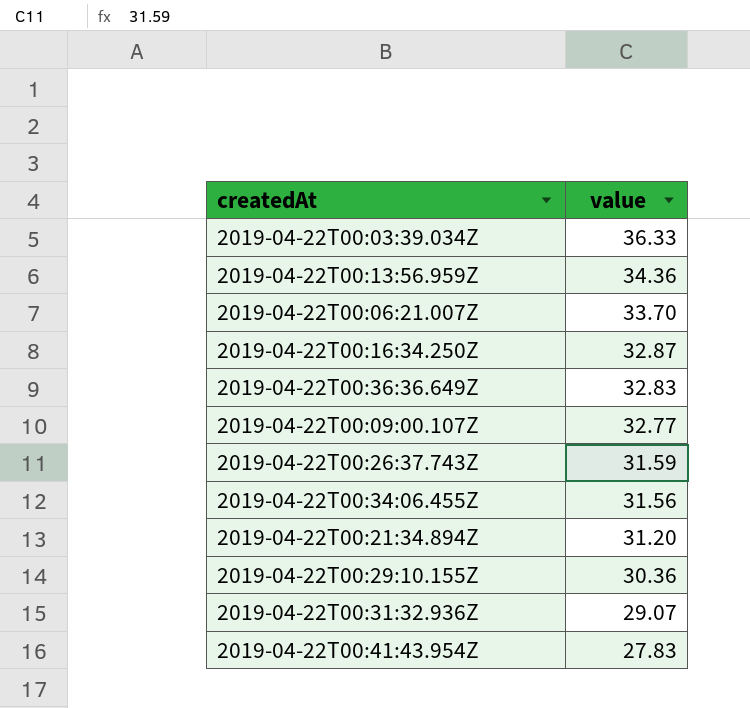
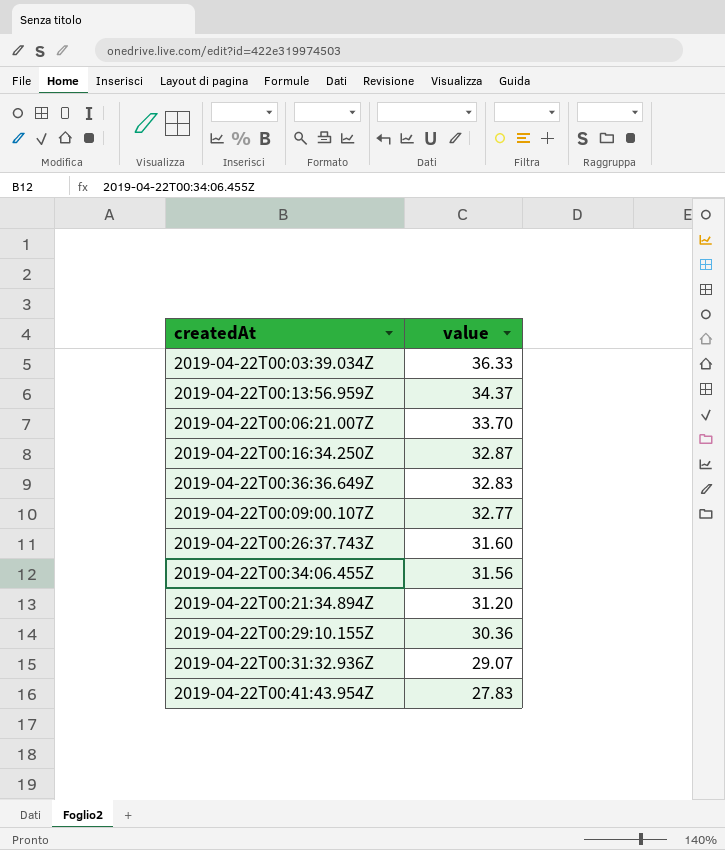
2019-04-22T00:13:56.959Z | value: 34.36 -> 34.37
2019-04-22T00:26:37.743Z | value: 31.59 -> 31.60

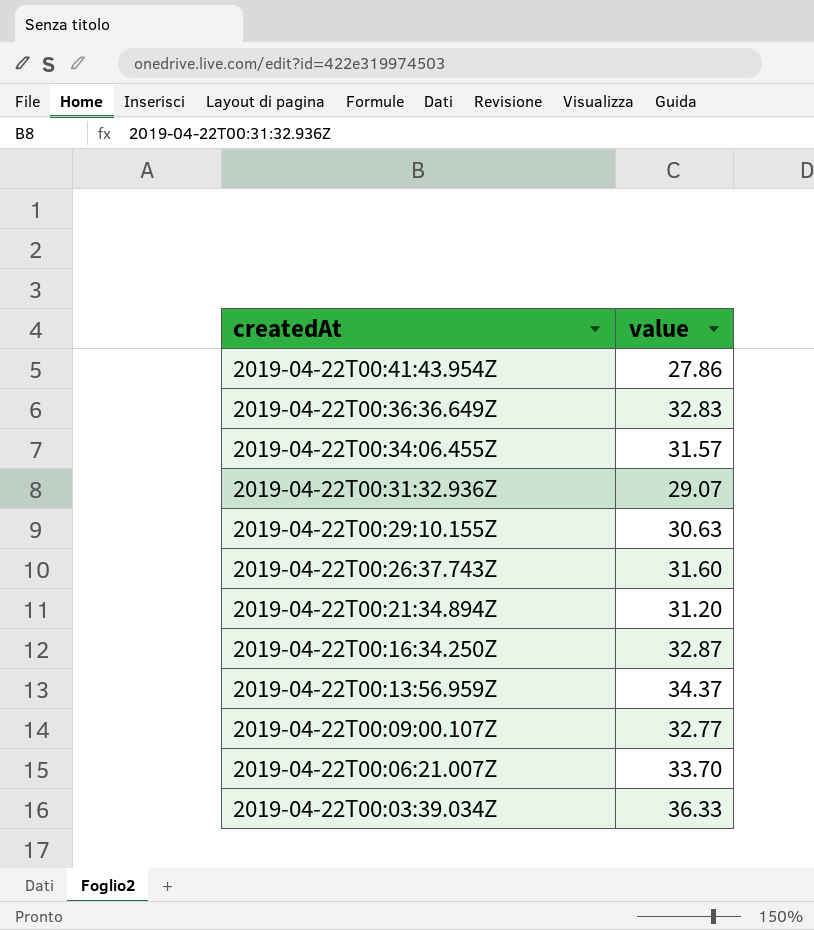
row order: value descending -> createdAt descending
2019-04-22T00:41:43.954Z | value: 27.83 -> 27.86
2019-04-22T00:34:06.455Z | value: 31.56 -> 31.57
2019-04-22T00:29:10.155Z | value: 30.36 -> 30.63

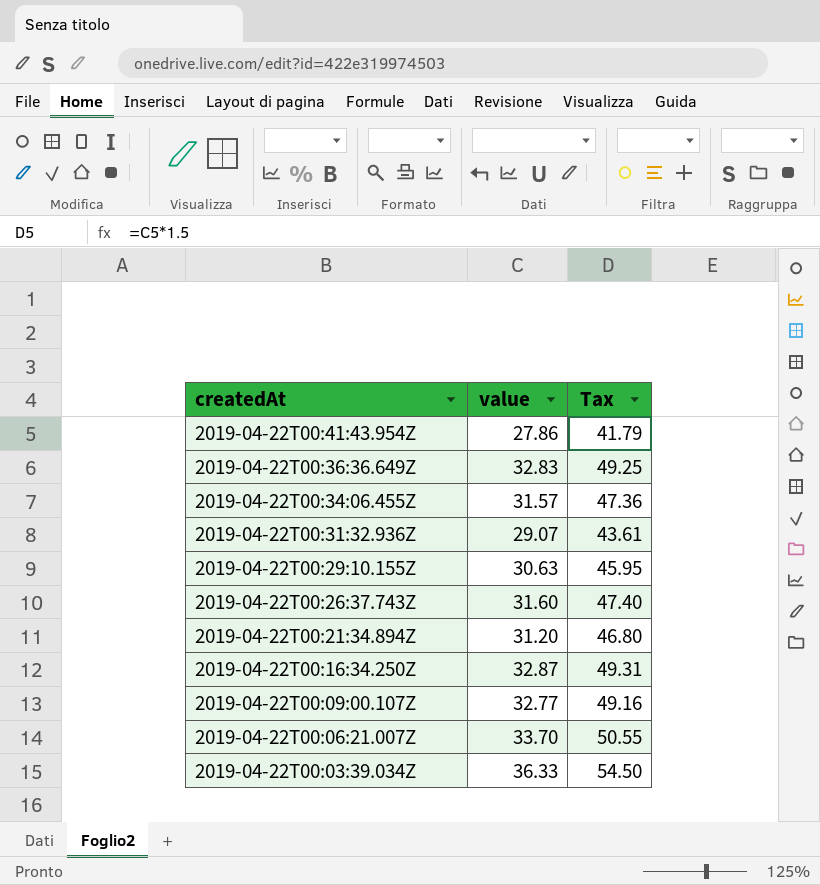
column Tax | formula: none -> [value] * 1.5
row 2019-04-22T00:13:56.959Z: 34.37 -> none

